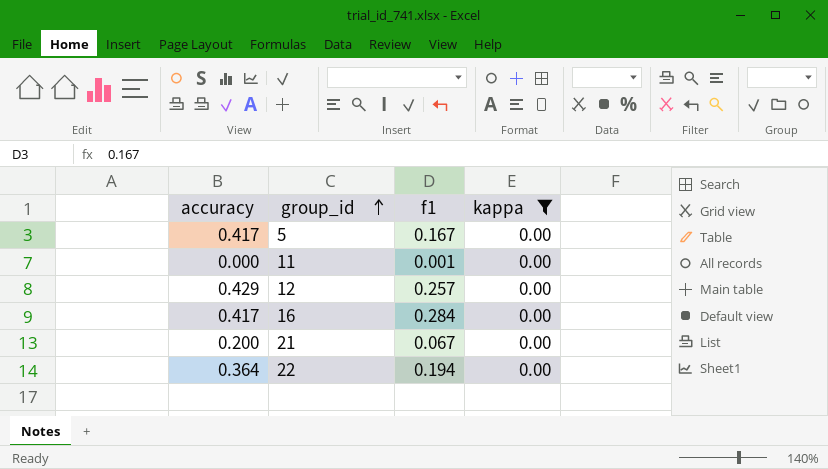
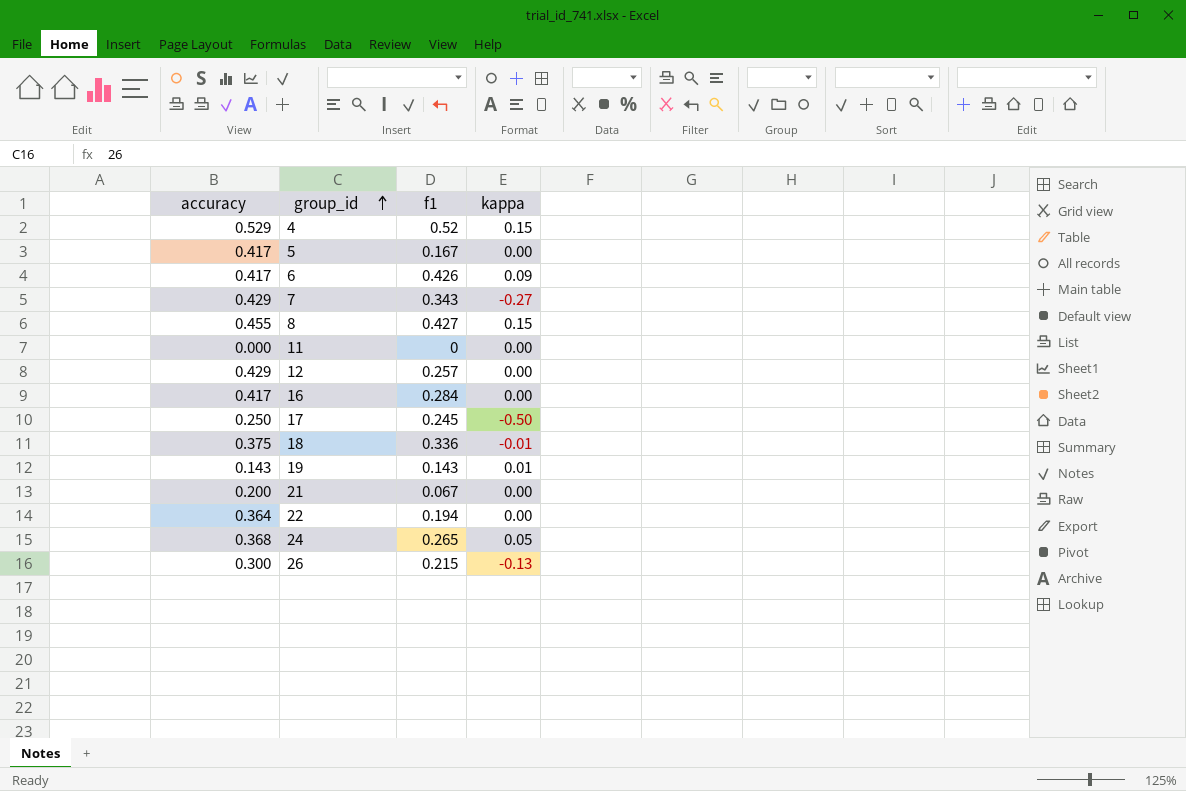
filter: kappa = 0.00 -> none
11 | f1: 0.001 -> 0

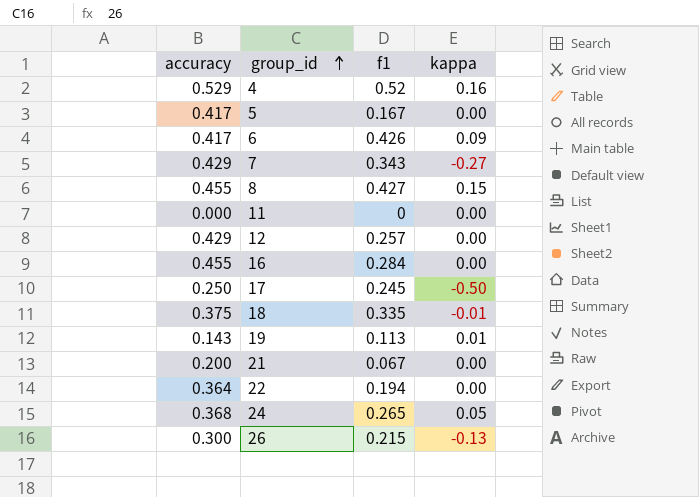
4 | kappa: 0.15 -> 0.16
16 | accuracy: 0.417 -> 0.455
18 | f1: 0.336 -> 0.335
19 | f1: 0.143 -> 0.113

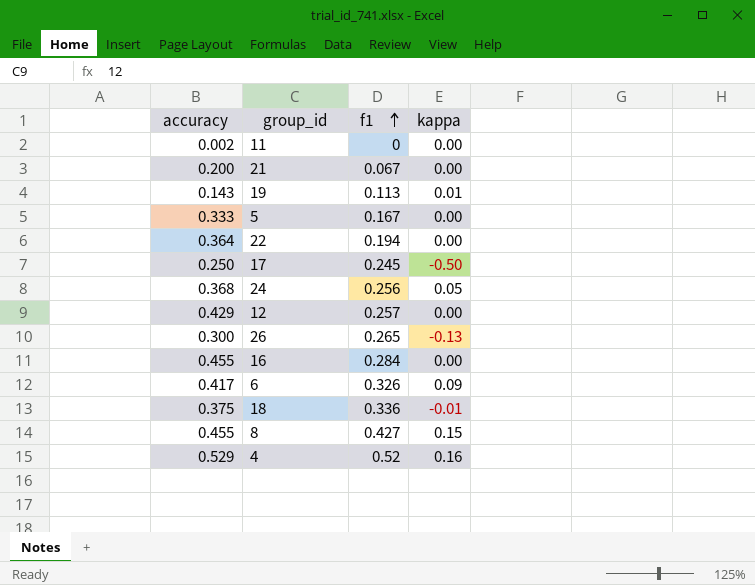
row order: group_id ascending -> f1 ascending
row 7: 0.429 | 0.343 | -0.27 -> none
11 | accuracy: 0.000 -> 0.002
5 | accuracy: 0.417 -> 0.333
24 | f1: 0.265 -> 0.256
26 | f1: 0.215 -> 0.265
6 | f1: 0.426 -> 0.326
18 | f1: 0.335 -> 0.336

